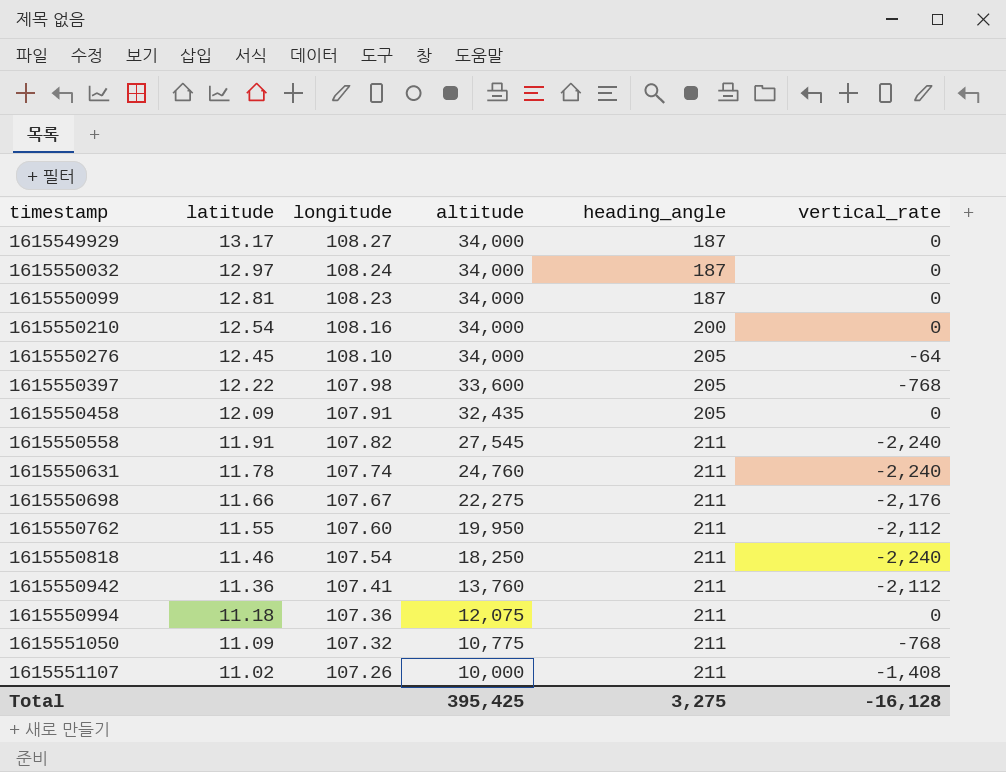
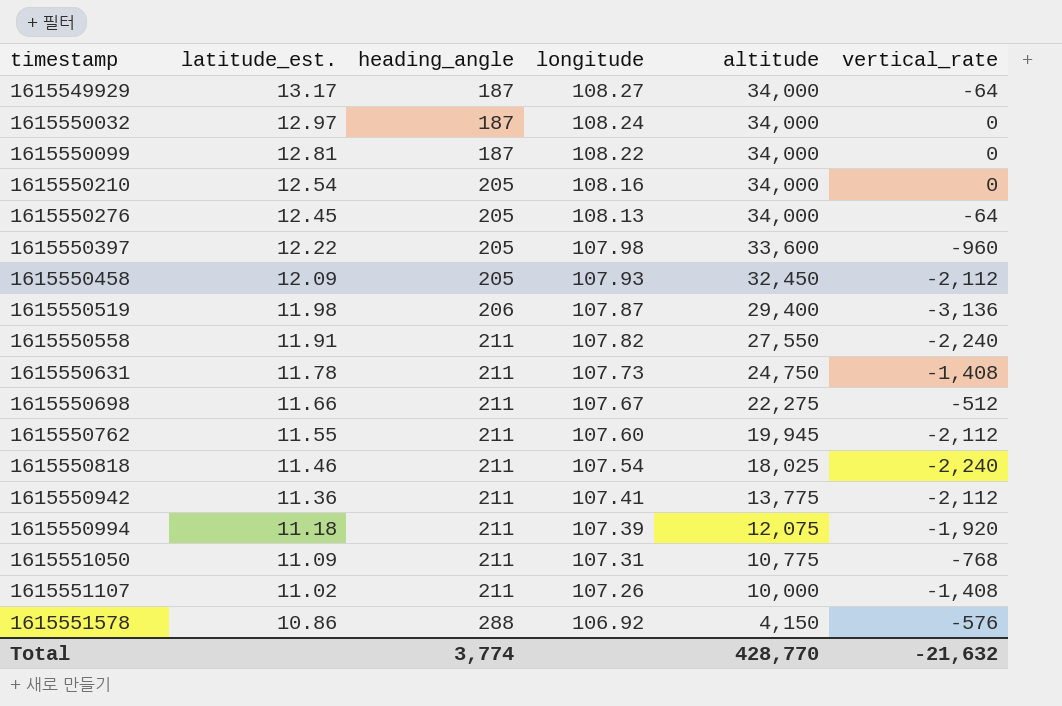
column name: latitude -> latitude_est.
column heading_angle | position: 5 -> 3
1615549929 | vertical_rate: 0 -> -64
1615550099 | longitude: 108.23 -> 108.22
1615550210 | heading_angle: 200 -> 205
1615550276 | longitude: 108.10 -> 108.13
1615550397 | vertical_rate: -768 -> -960
1615550458 | longitude: 107.91 -> 107.93
1615550458 | altitude: 32,435 -> 32,450
1615550458 | vertical_rate: 0 -> -2,112
row 1615550519: none -> 11.98 | 206 | 107.87 | 29,400 | -3,136
1615550558 | altitude: 27,545 -> 27,550
1615550631 | longitude: 107.74 -> 107.73
1615550631 | altitude: 24,760 -> 24,750
1615550631 | vertical_rate: -2,240 -> -1,408
1615550698 | vertical_rate: -2,176 -> -512
1615550762 | altitude: 19,950 -> 19,945
1615550818 | altitude: 18,250 -> 18,025
1615550942 | altitude: 13,760 -> 13,775
1615550994 | longitude: 107.36 -> 107.39
1615550994 | vertical_rate: 0 -> -1,920
1615551050 | longitude: 107.32 -> 107.31
row 1615551578: none -> 10.86 | 288 | 106.92 | 4,150 | -576
Total | heading_angle: 3,275 -> 3,774
Total | altitude: 395,425 -> 428,770
Total | vertical_rate: -16,128 -> -21,632

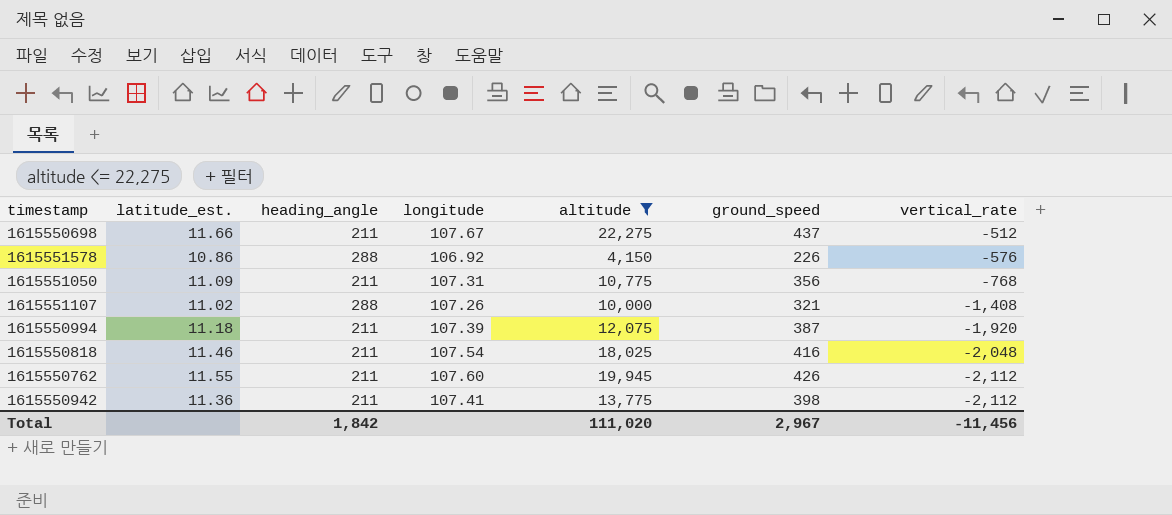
filter: none -> altitude <= 22,275
row order: timestamp ascending -> vertical_rate descending
column ground_speed | position: none -> 6
1615551107 | heading_angle: 211 -> 288
1615550818 | vertical_rate: -2,240 -> -2,048
Total | heading_angle: 3,774 -> 1,842
Total | altitude: 428,770 -> 111,020
Total | vertical_rate: -21,632 -> -11,456

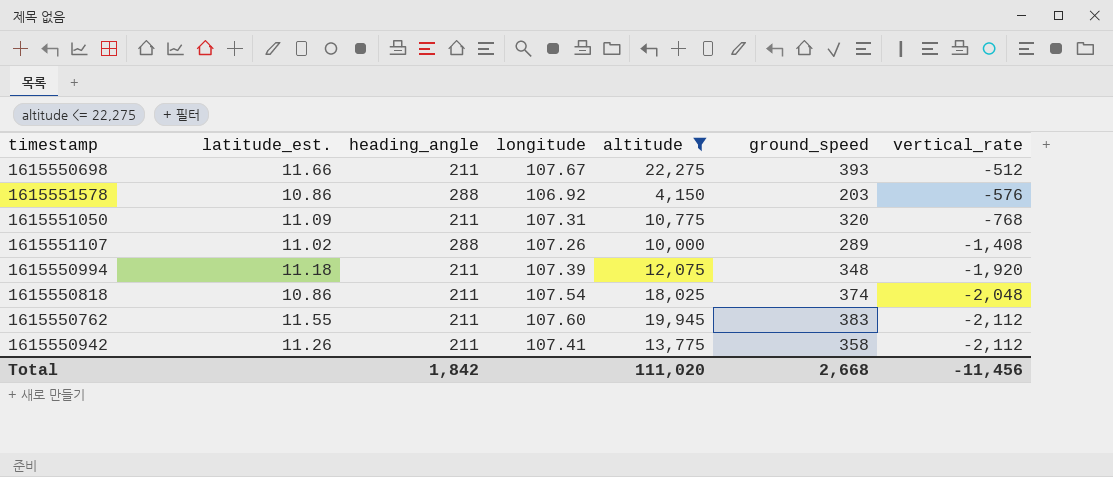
1615550698 | ground_speed: 437 -> 393
1615551578 | ground_speed: 226 -> 203
1615551050 | ground_speed: 356 -> 320
1615551107 | ground_speed: 321 -> 289
1615550994 | ground_speed: 387 -> 348
1615550818 | latitude_est.: 11.46 -> 10.86
1615550818 | ground_speed: 416 -> 374
1615550762 | ground_speed: 426 -> 383
1615550942 | latitude_est.: 11.36 -> 11.26
1615550942 | ground_speed: 398 -> 358
Total | ground_speed: 2,967 -> 2,668

